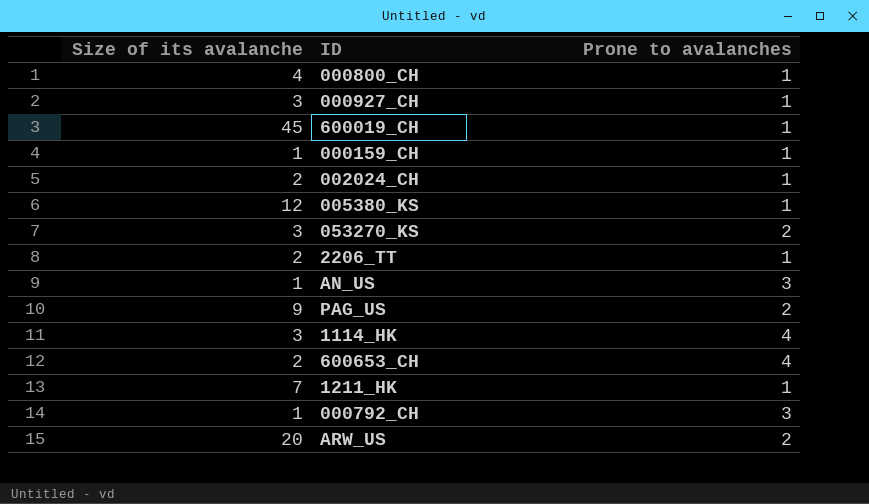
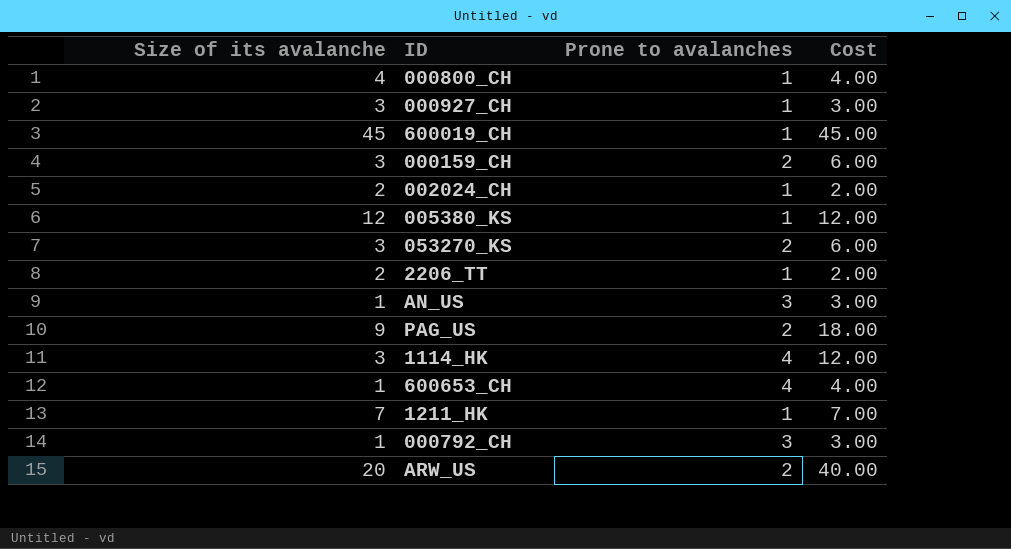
column Cost | formula: none -> [Size of its avalanche] * [Prone to avalanches]
000159_CH | Size of its avalanche: 1 -> 3
000159_CH | Prone to avalanches: 1 -> 2
600653_CH | Size of its avalanche: 2 -> 1

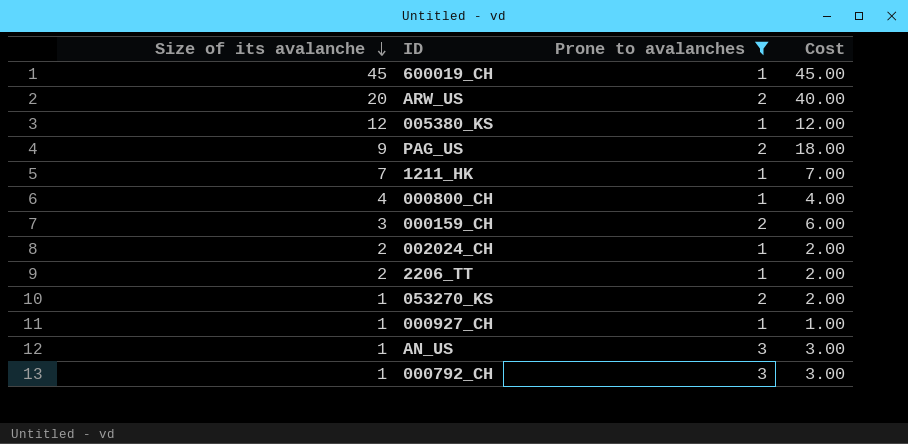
filter: none -> Prone to avalanches != 4
row order: none -> Size of its avalanche descending
053270_KS | Size of its avalanche: 3 -> 1
053270_KS | Cost: 6.00 -> 2.00
000927_CH | Size of its avalanche: 3 -> 1
000927_CH | Cost: 3.00 -> 1.00

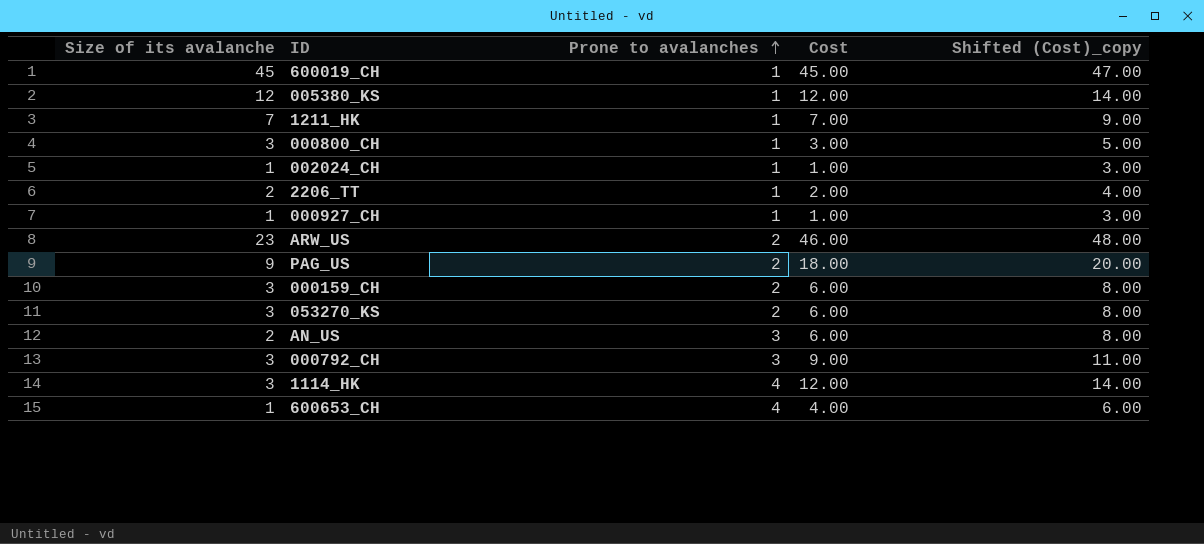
filter: Prone to avalanches != 4 -> none
row order: Size of its avalanche descending -> Prone to avalanches ascending
column Shifted (Cost)_copy | formula: none -> [Cost] + 2
000800_CH | Size of its avalanche: 4 -> 3
000800_CH | Cost: 4.00 -> 3.00
002024_CH | Size of its avalanche: 2 -> 1
002024_CH | Cost: 2.00 -> 1.00
ARW_US | Size of its avalanche: 20 -> 23
ARW_US | Cost: 40.00 -> 46.00
053270_KS | Size of its avalanche: 1 -> 3
053270_KS | Cost: 2.00 -> 6.00
AN_US | Size of its avalanche: 1 -> 2
AN_US | Cost: 3.00 -> 6.00
000792_CH | Size of its avalanche: 1 -> 3
000792_CH | Cost: 3.00 -> 9.00

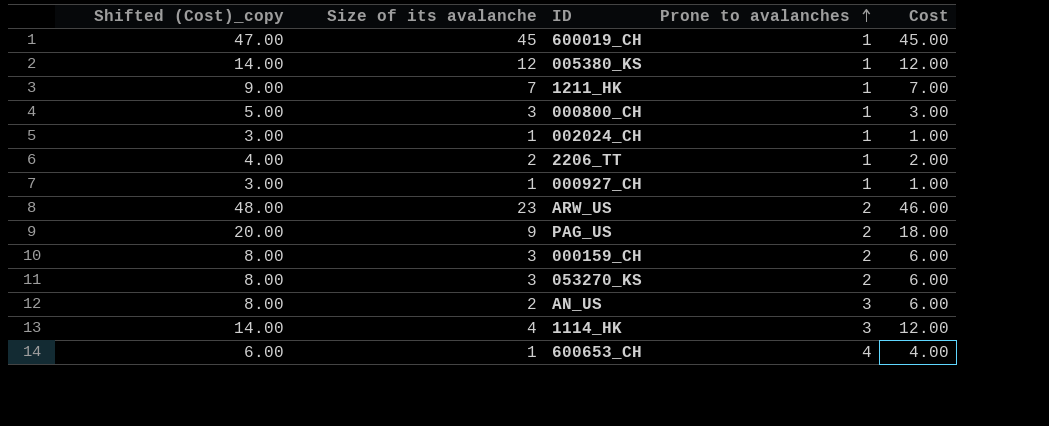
column Shifted (Cost)_copy | position: 5 -> 1
row 000792_CH: 3 | 3 | 9.00 | 11.00 -> none
1114_HK | Size of its avalanche: 3 -> 4
1114_HK | Prone to avalanches: 4 -> 3

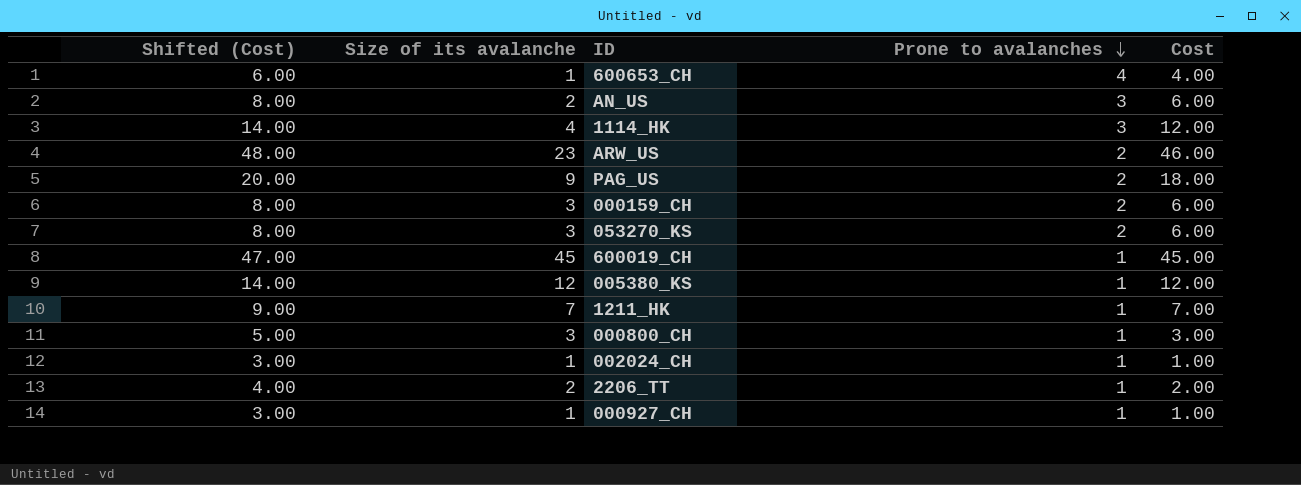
row order: Prone to avalanches ascending -> Prone to avalanches descending
column name: Shifted (Cost)_copy -> Shifted (Cost)

